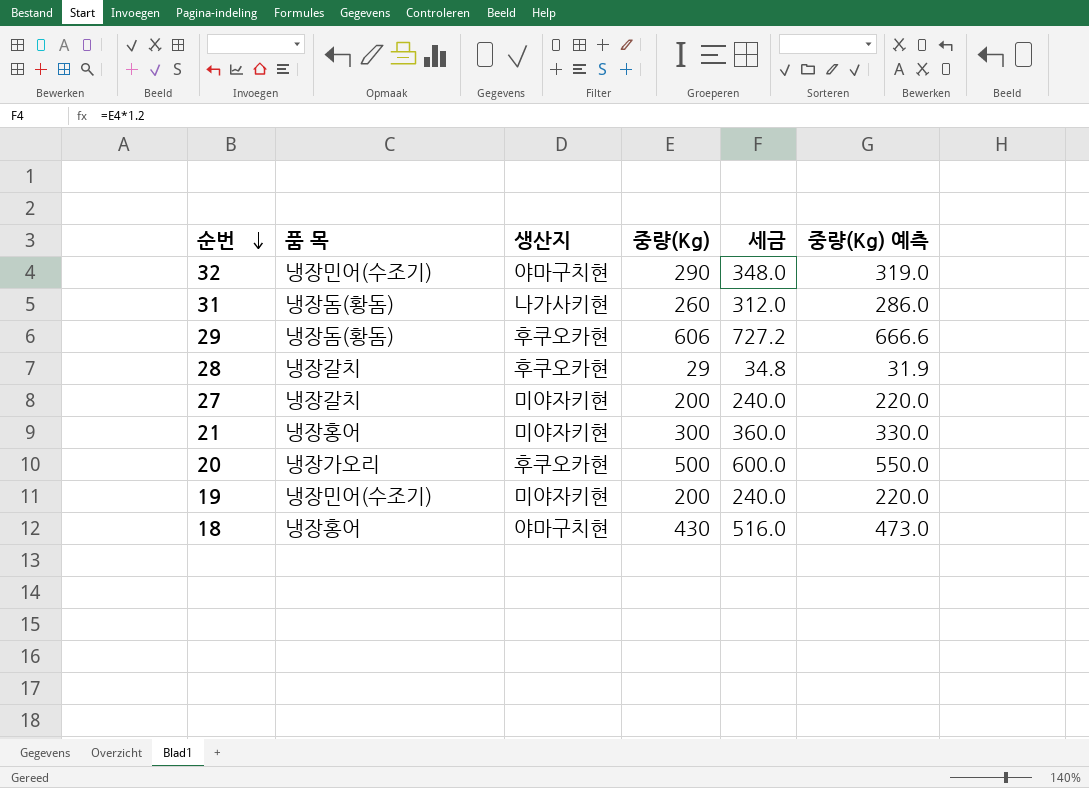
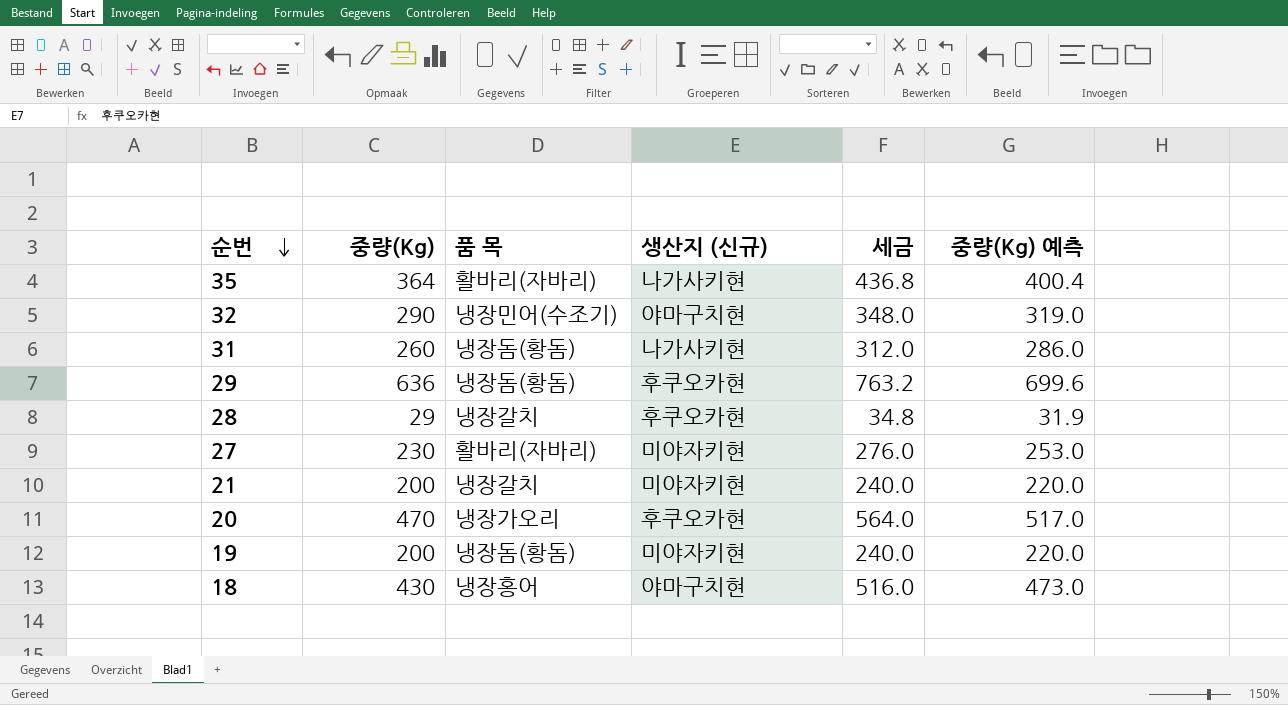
column 중량(Kg) | position: 4 -> 2
column name: 생산지 -> 생산지 (신규)
row 35: none -> 364 | 활바리(자바리) | 나가사키현 | 436.8 | 400.4
29 | 중량(Kg): 606 -> 636
29 | 세금: 727.2 -> 763.2
29 | 중량(Kg) 예측: 666.6 -> 699.6
27 | 중량(Kg): 200 -> 230
27 | 품 목: 냉장갈치 -> 활바리(자바리)
27 | 세금: 240.0 -> 276.0
27 | 중량(Kg) 예측: 220.0 -> 253.0
21 | 중량(Kg): 300 -> 200
21 | 품 목: 냉장홍어 -> 냉장갈치
21 | 세금: 360.0 -> 240.0
21 | 중량(Kg) 예측: 330.0 -> 220.0
20 | 중량(Kg): 500 -> 470
20 | 세금: 600.0 -> 564.0
20 | 중량(Kg) 예측: 550.0 -> 517.0
19 | 품 목: 냉장민어(수조기) -> 냉장돔(황돔)

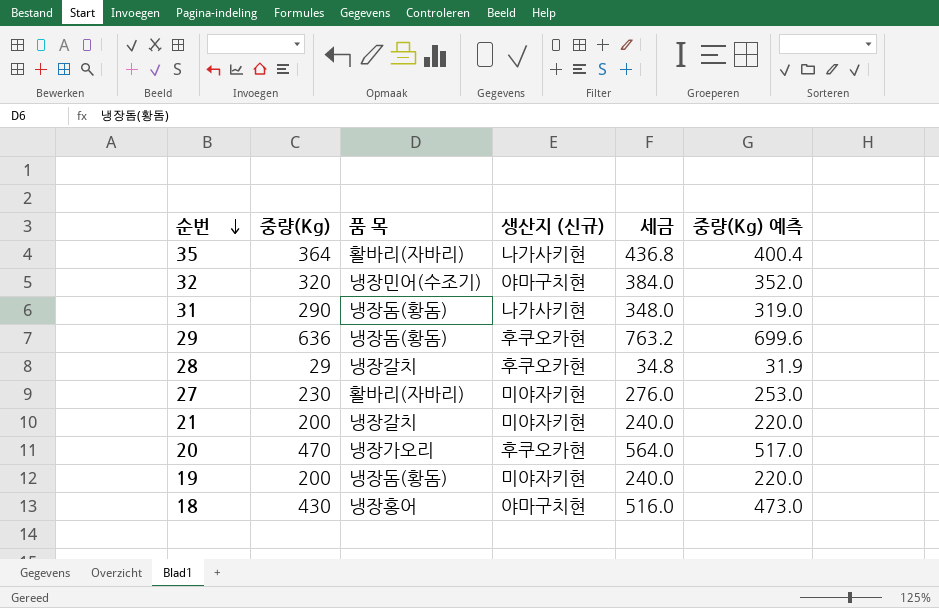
32 | 중량(Kg): 290 -> 320
32 | 세금: 348.0 -> 384.0
32 | 중량(Kg) 예측: 319.0 -> 352.0
31 | 중량(Kg): 260 -> 290
31 | 세금: 312.0 -> 348.0
31 | 중량(Kg) 예측: 286.0 -> 319.0

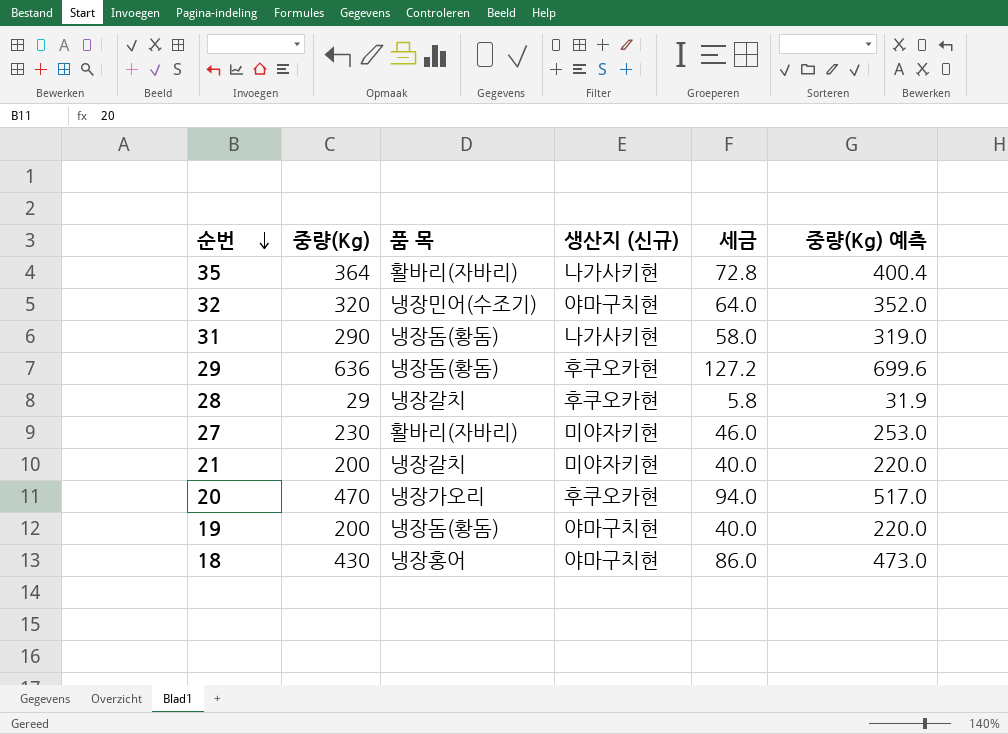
column 세금 | formula: [중량(Kg)] * 1.2 -> [중량(Kg)] * 0.2
19 | 생산지 (신규): 미야자키현 -> 야마구치현

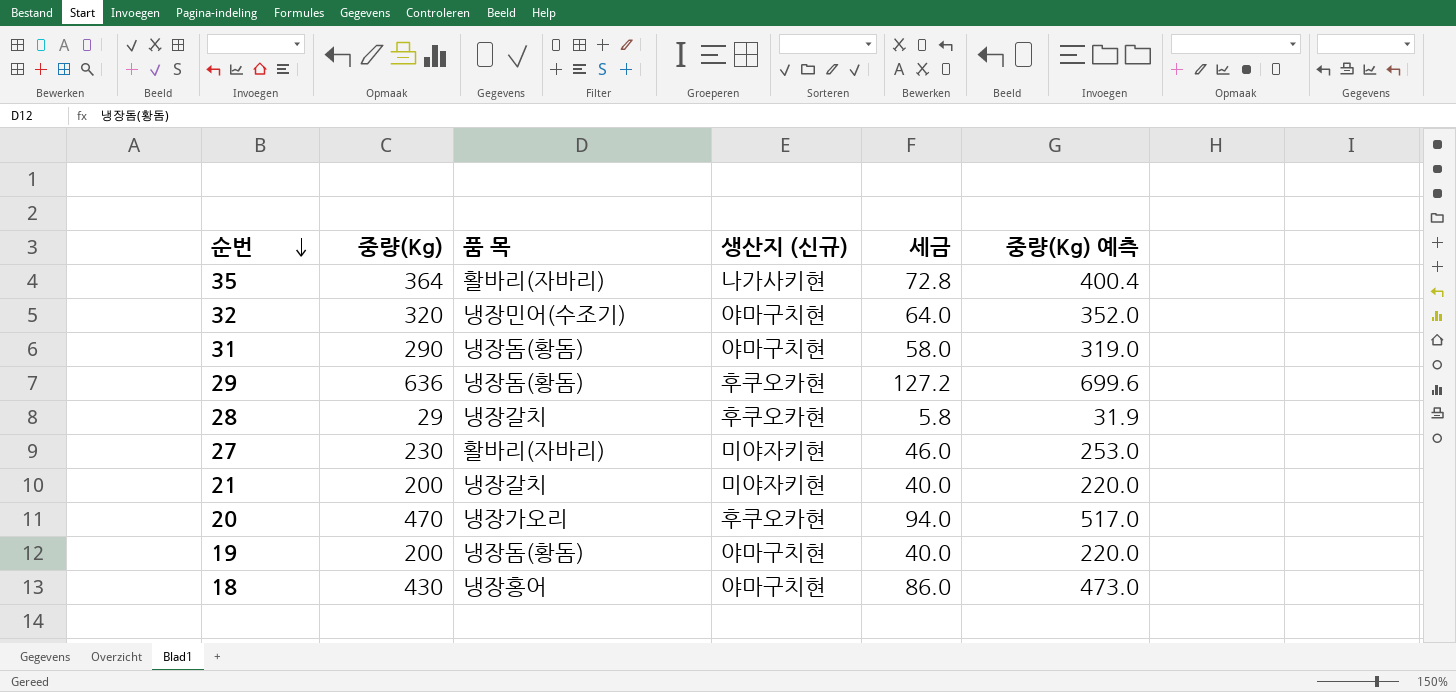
31 | 생산지 (신규): 나가사키현 -> 야마구치현

